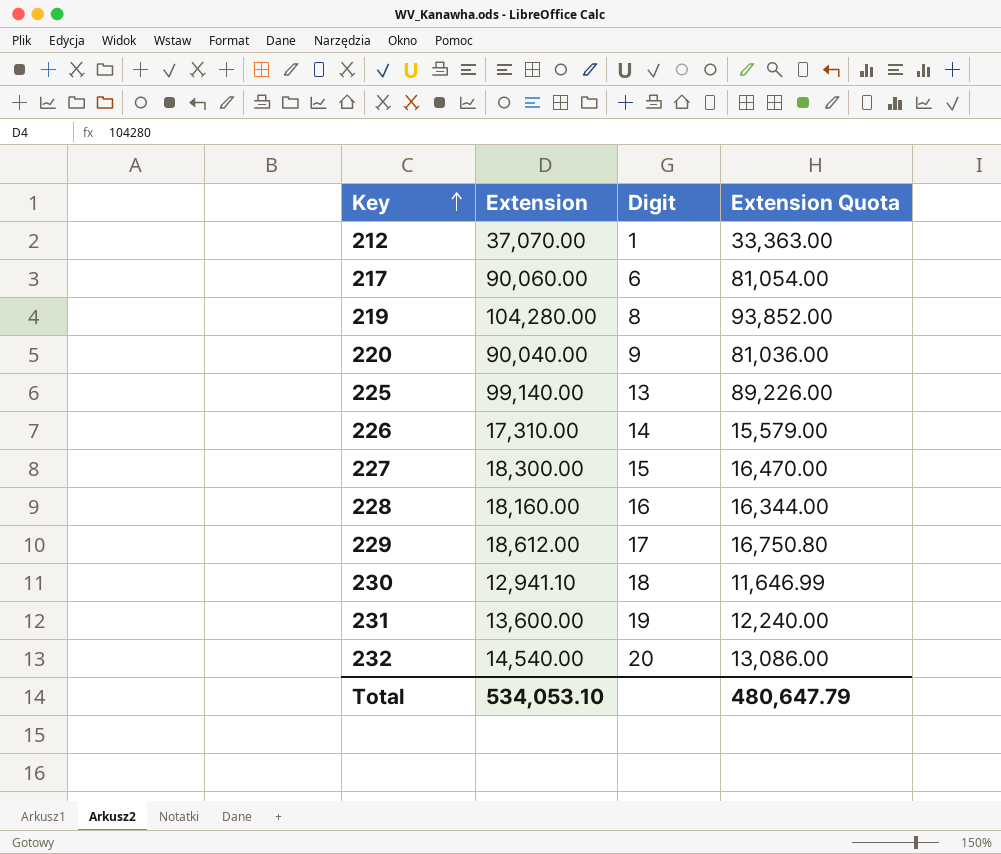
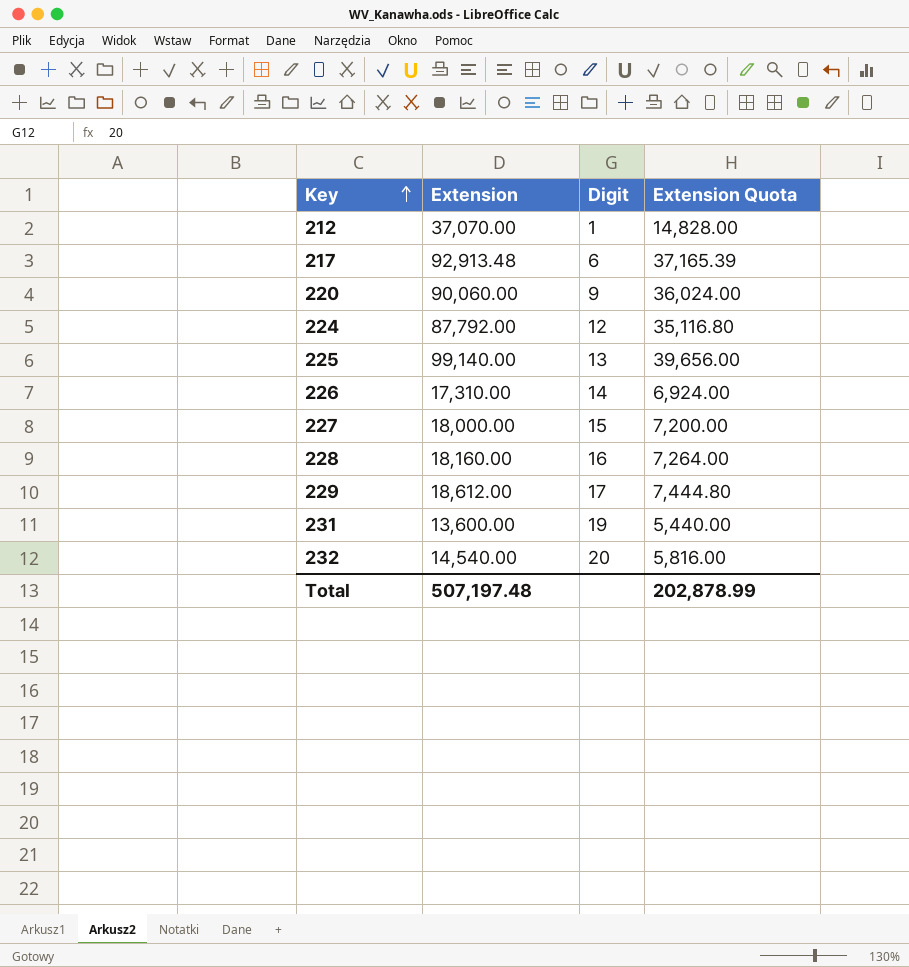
column Extension Quota | formula: [Extension] * 0.9 -> [Extension] * 0.4
row 219: 104,280.00 | 8 | 93,852.00 -> none
row 230: 12,941.10 | 18 | 11,646.99 -> none
217 | Extension: 90,060.00 -> 92,913.48
220 | Extension: 90,040.00 -> 90,060.00
row 224: none -> 87,792.00 | 12 | 35,116.80
227 | Extension: 18,300.00 -> 18,000.00
Total | Extension: 534,053.10 -> 507,197.48
Total | Extension Quota: 480,647.79 -> 202,878.99

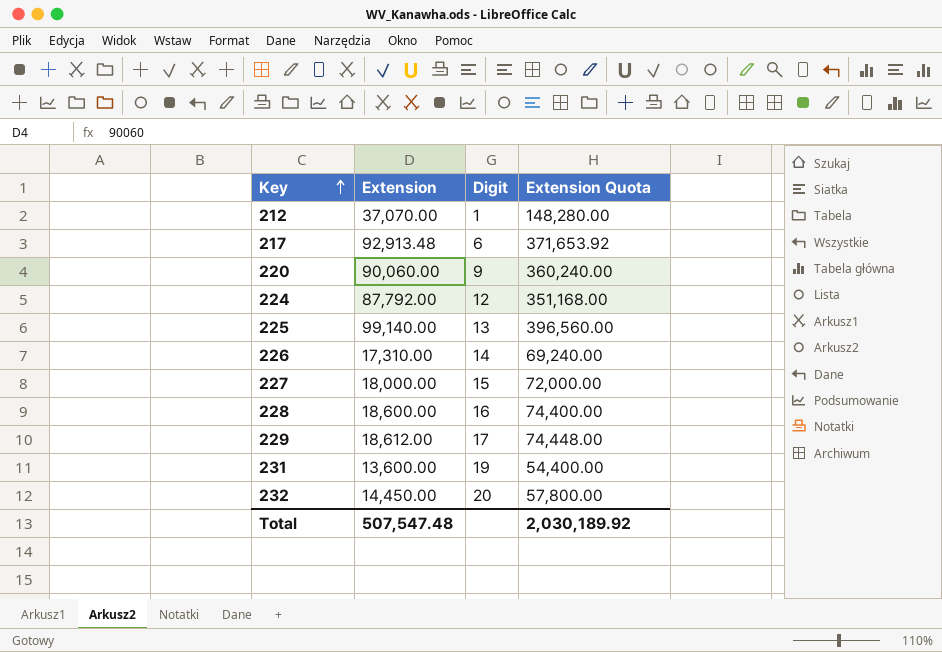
column Extension Quota | formula: [Extension] * 0.4 -> [Extension] * 4
228 | Extension: 18,160.00 -> 18,600.00
232 | Extension: 14,540.00 -> 14,450.00
Total | Extension: 507,197.48 -> 507,547.48
Total | Extension Quota: 202,878.99 -> 2,030,189.92

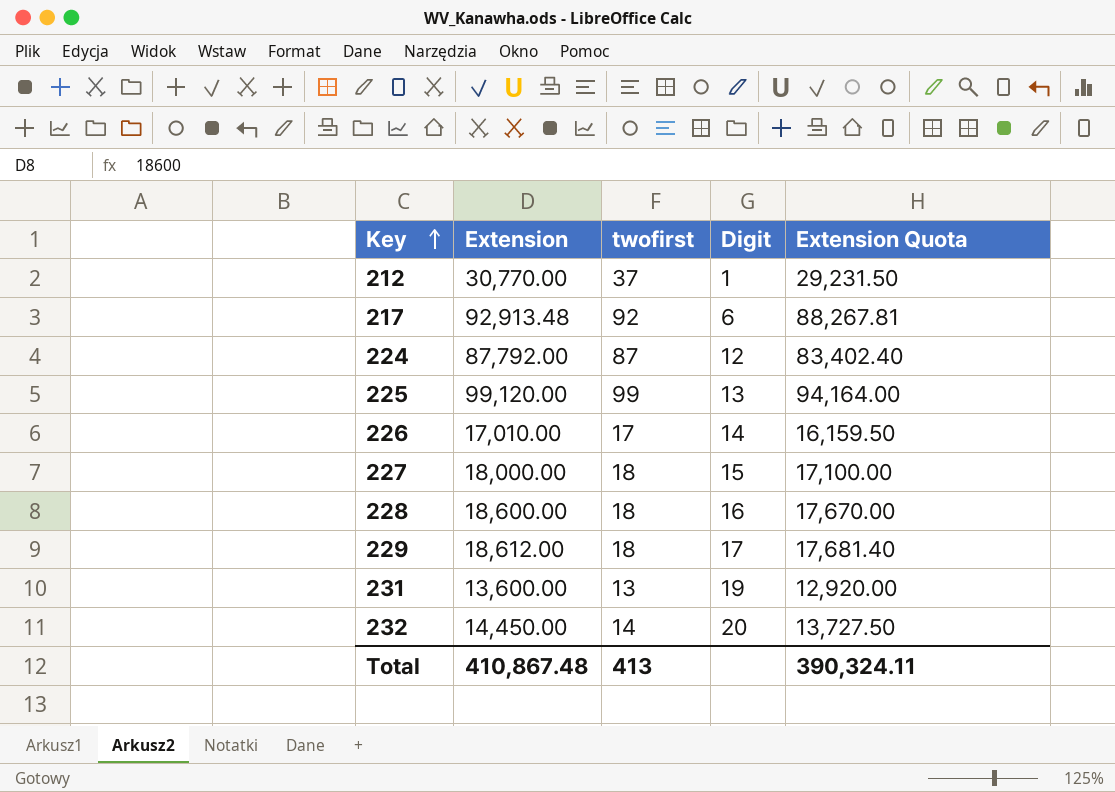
column twofirst | position: none -> 3
column Extension Quota | formula: [Extension] * 4 -> [Extension] * 0.95
row 220: 90,060.00 | 9 | 360,240.00 -> none
212 | Extension: 37,070.00 -> 30,770.00
225 | Extension: 99,140.00 -> 99,120.00
226 | Extension: 17,310.00 -> 17,010.00
Total | Extension: 507,547.48 -> 410,867.48
Total | Extension Quota: 2,030,189.92 -> 390,324.11

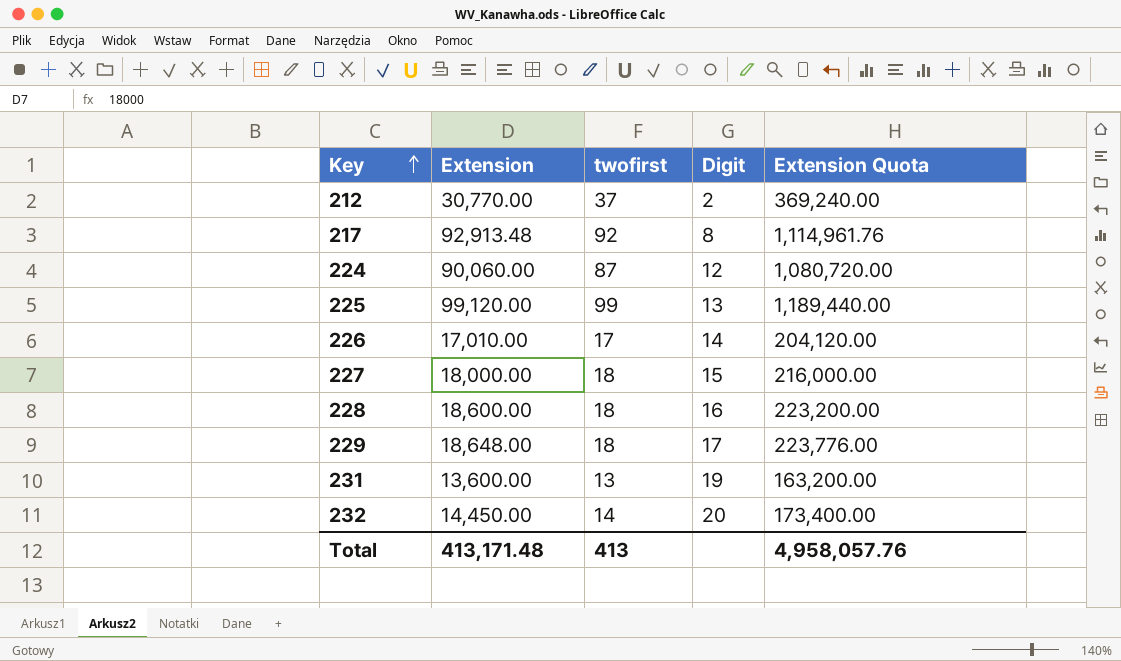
column Extension Quota | formula: [Extension] * 0.95 -> [Extension] * 12
212 | Digit: 1 -> 2
217 | Digit: 6 -> 8
224 | Extension: 87,792.00 -> 90,060.00
229 | Extension: 18,612.00 -> 18,648.00
Total | Extension: 410,867.48 -> 413,171.48
Total | Extension Quota: 390,324.11 -> 4,958,057.76

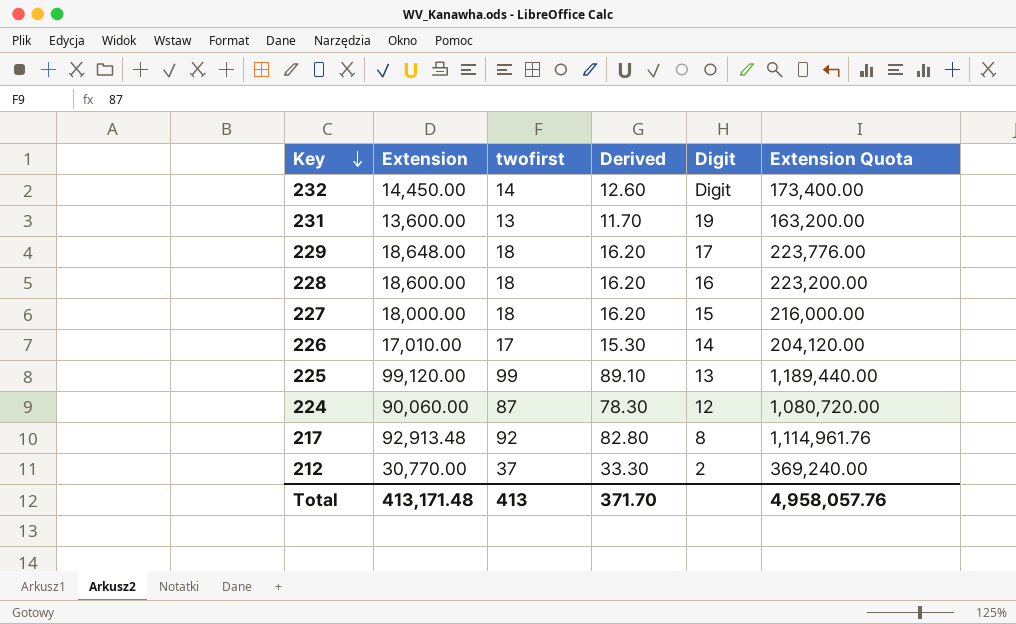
row order: Key ascending -> Key descending
column Derived | formula: none -> [twofirst] * 0.9
232 | Digit: 20 -> Digit

